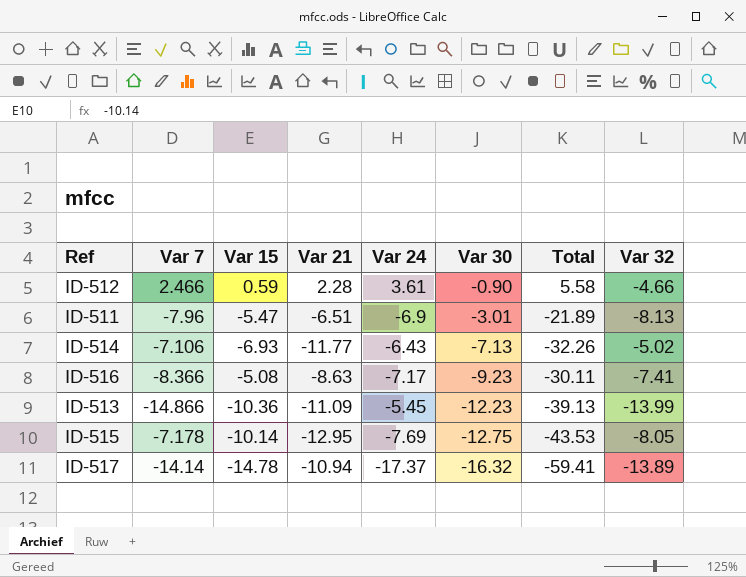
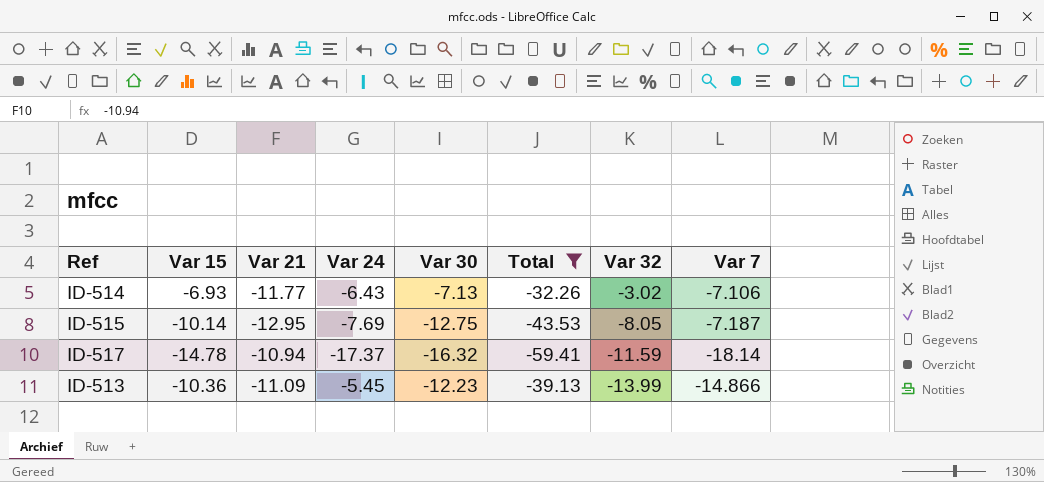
filter: none -> Total <= -32.26
row order: Var 30 descending -> Var 32 descending
column Var 7 | position: 2 -> 8
ID-514 | Var 32: -5.02 -> -3.02
ID-515 | Var 7: -7.178 -> -7.187
ID-517 | Var 32: -13.89 -> -11.59
ID-517 | Var 7: -14.14 -> -18.14

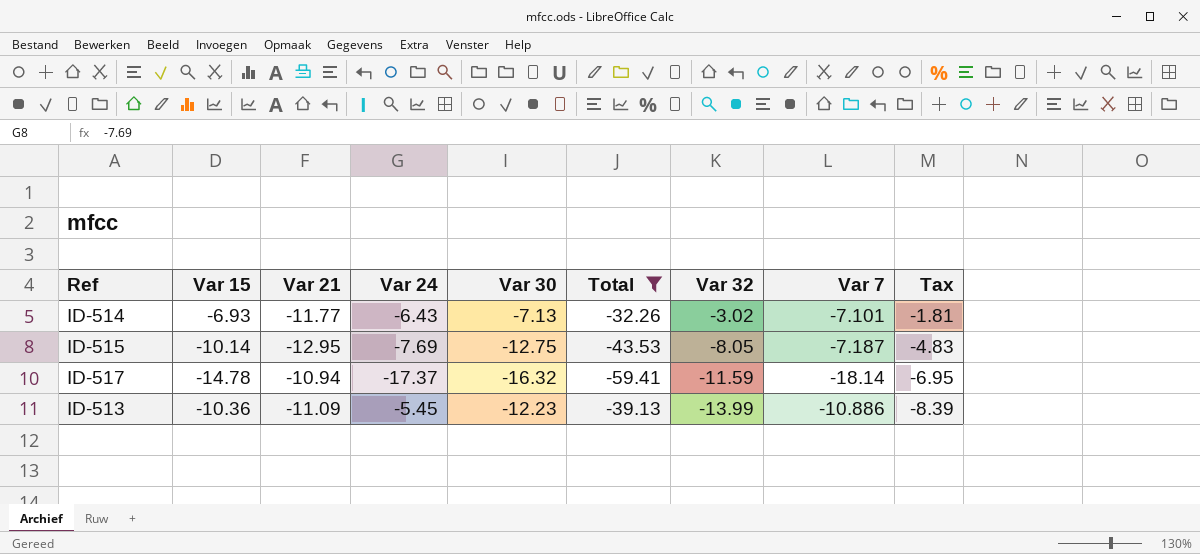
column Tax | formula: none -> [Var 32] * 0.6
ID-514 | Var 7: -7.106 -> -7.101
ID-513 | Var 7: -14.866 -> -10.886

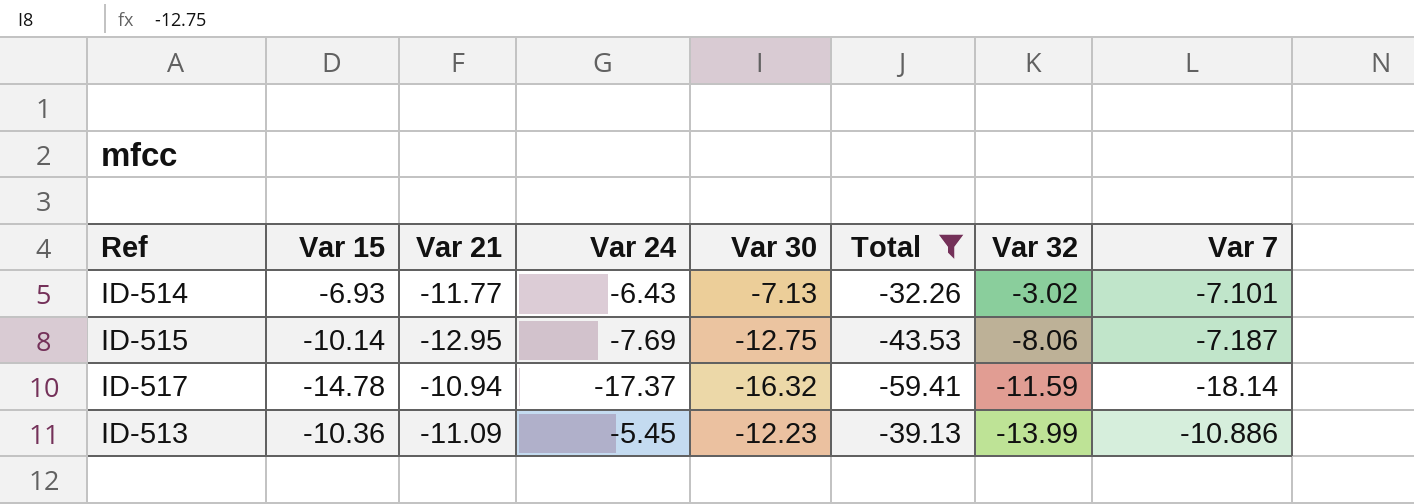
column Tax | formula: [Var 32] * 0.6 -> none
ID-515 | Var 32: -8.05 -> -8.06

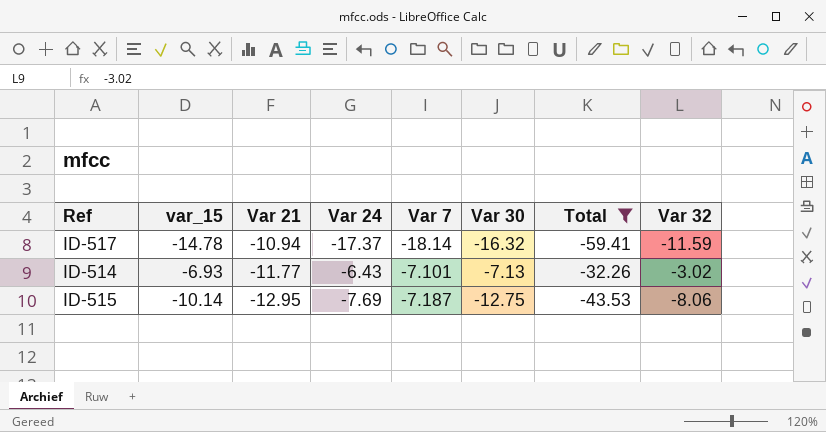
row order: Var 32 descending -> Var 21 descending
column name: Var 15 -> var_15
column Var 7 | position: 8 -> 5
row ID-513: -10.36 | -11.09 | -5.45 | -12.23 | -39.13 | -13.99 | -10.886 -> none

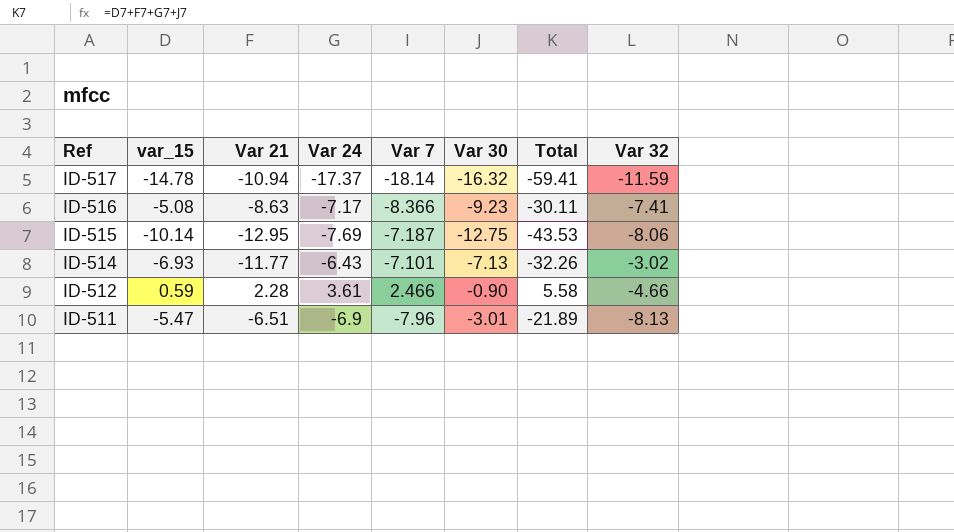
filter: Total <= -32.26 -> none
row order: Var 21 descending -> Ref descending

